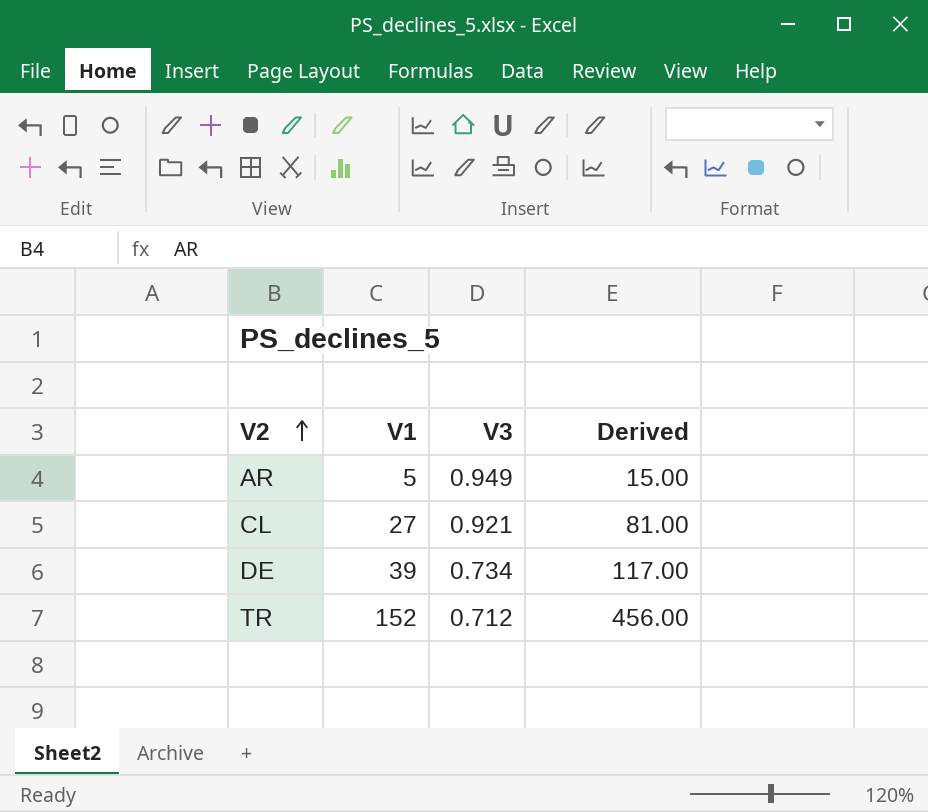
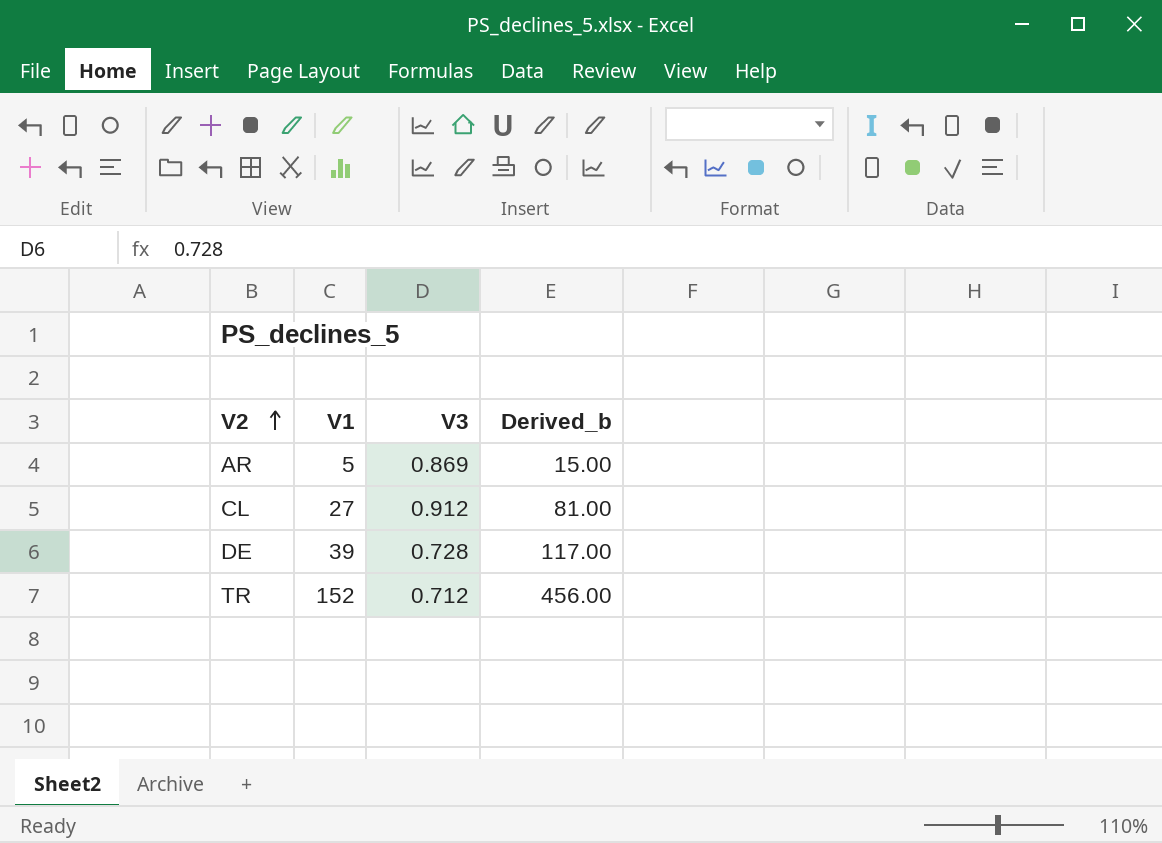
column name: Derived -> Derived_b
AR | V3: 0.949 -> 0.869
CL | V3: 0.921 -> 0.912
DE | V3: 0.734 -> 0.728

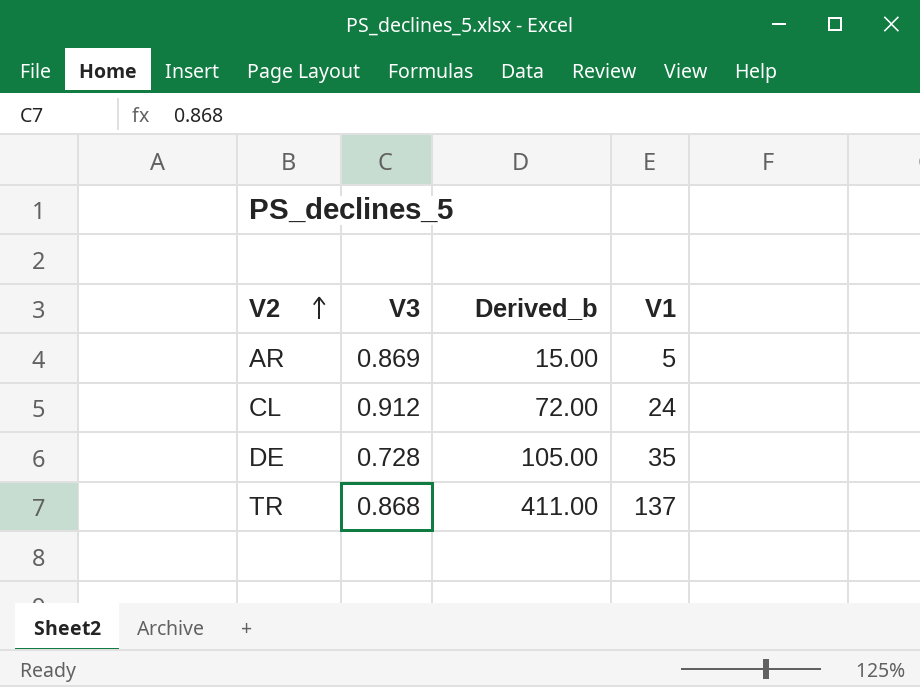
column V1 | position: 2 -> 4
CL | Derived_b: 81.00 -> 72.00
CL | V1: 27 -> 24
DE | Derived_b: 117.00 -> 105.00
DE | V1: 39 -> 35
TR | V3: 0.712 -> 0.868
TR | Derived_b: 456.00 -> 411.00
TR | V1: 152 -> 137

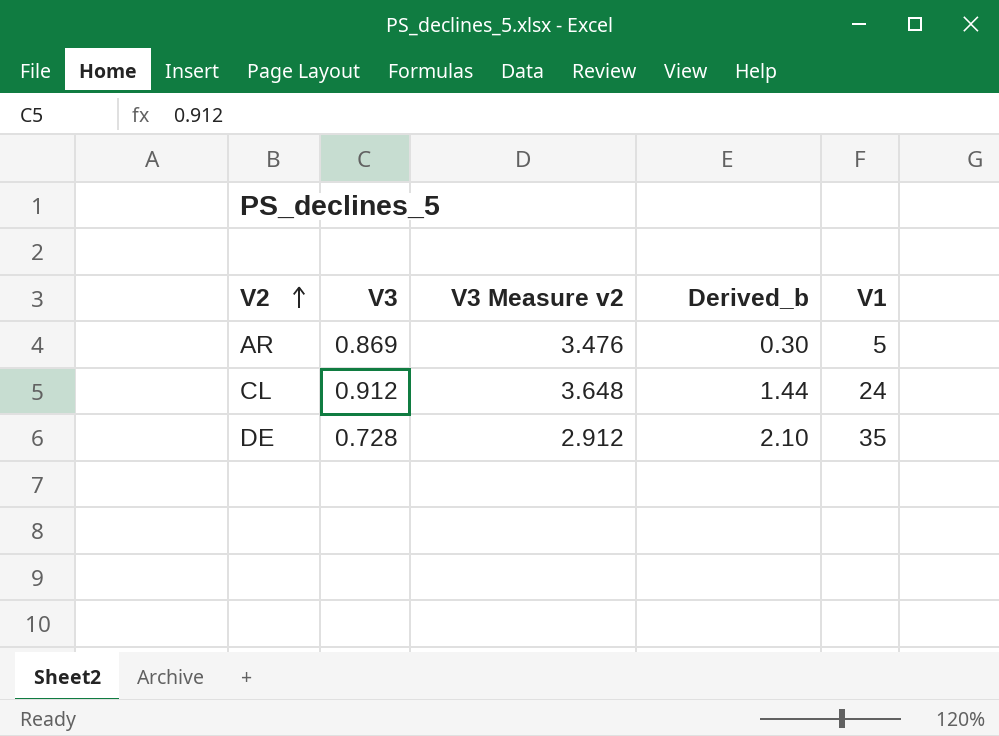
column V3 Measure v2 | formula: none -> [V3] * 4
column Derived_b | formula: [V1] * 3 -> [V1] * 0.06
row TR: 0.868 | 411.00 | 137 -> none

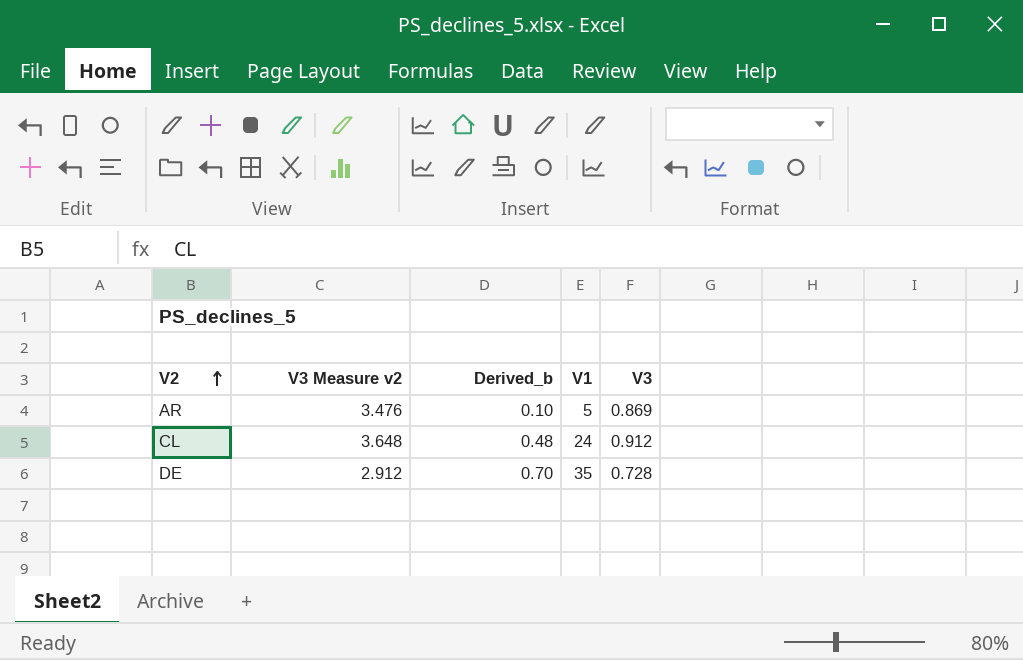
column Derived_b | formula: [V1] * 0.06 -> [V1] * 0.02
column V3 | position: 2 -> 5

